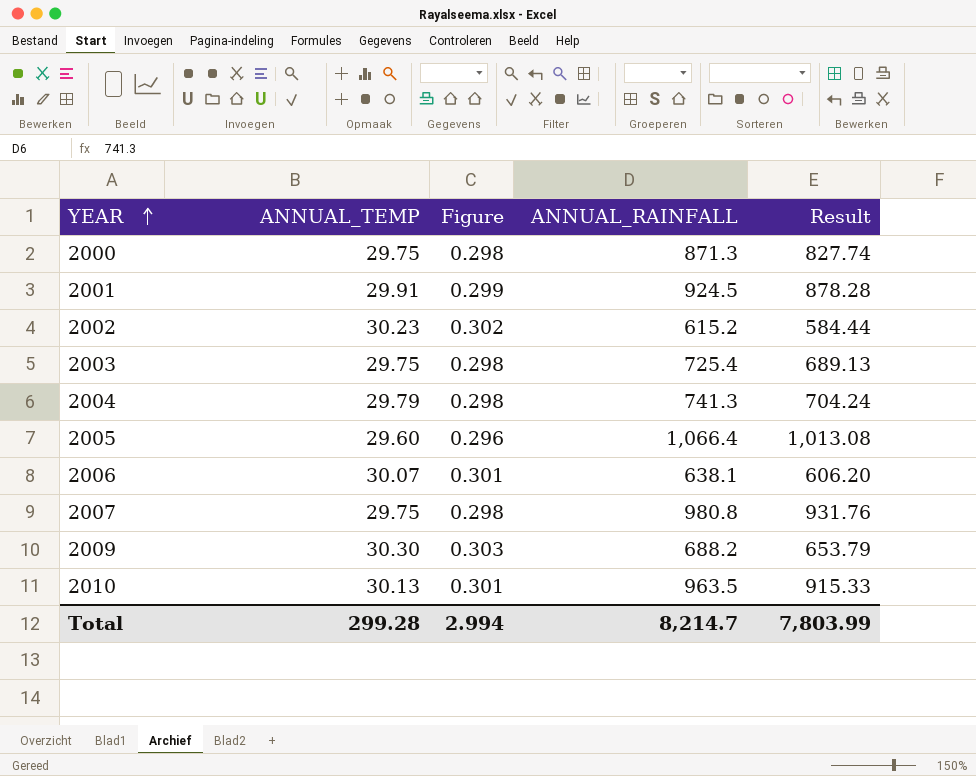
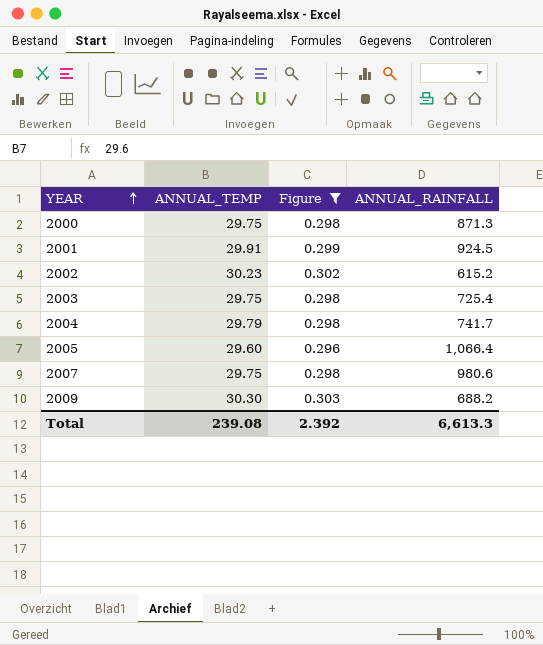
filter: none -> Figure != 0.301
column Result | formula: [ANNUAL_RAINFALL] * 0.95 -> none
2004 | ANNUAL_RAINFALL: 741.3 -> 741.7
2007 | ANNUAL_RAINFALL: 980.8 -> 980.6
Total | ANNUAL_TEMP: 299.28 -> 239.08
Total | Figure: 2.994 -> 2.392
Total | ANNUAL_RAINFALL: 8,214.7 -> 6,613.3

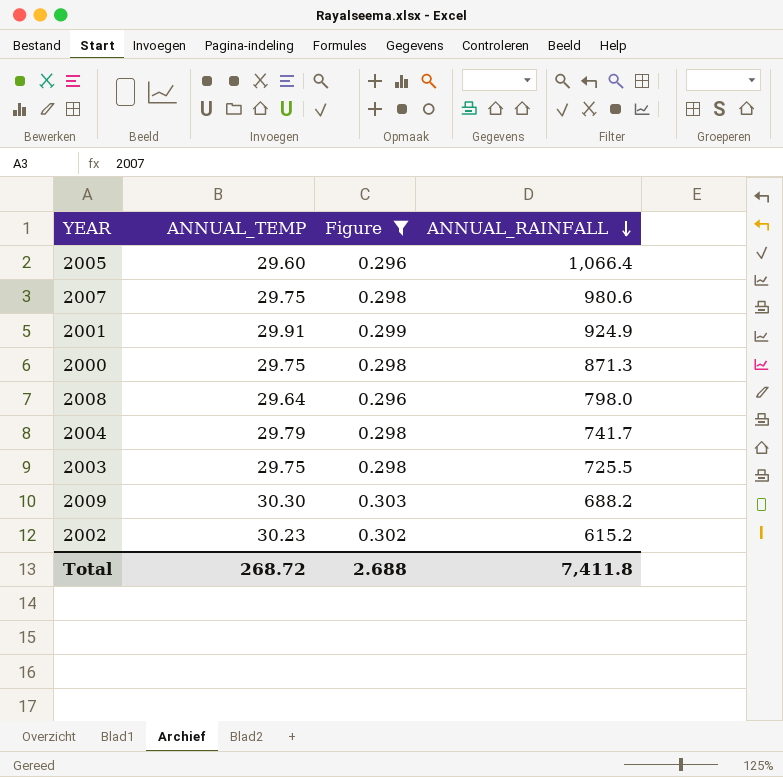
row order: YEAR ascending -> ANNUAL_RAINFALL descending
2001 | ANNUAL_RAINFALL: 924.5 -> 924.9
row 2008: none -> 29.64 | 0.296 | 798.0
2003 | ANNUAL_RAINFALL: 725.4 -> 725.5
Total | ANNUAL_TEMP: 239.08 -> 268.72
Total | Figure: 2.392 -> 2.688
Total | ANNUAL_RAINFALL: 6,613.3 -> 7,411.8

